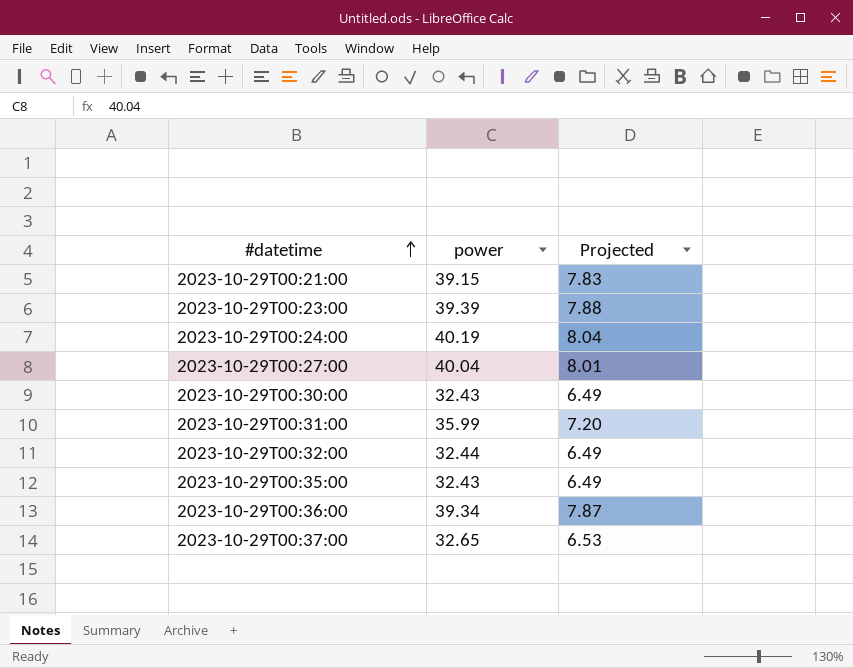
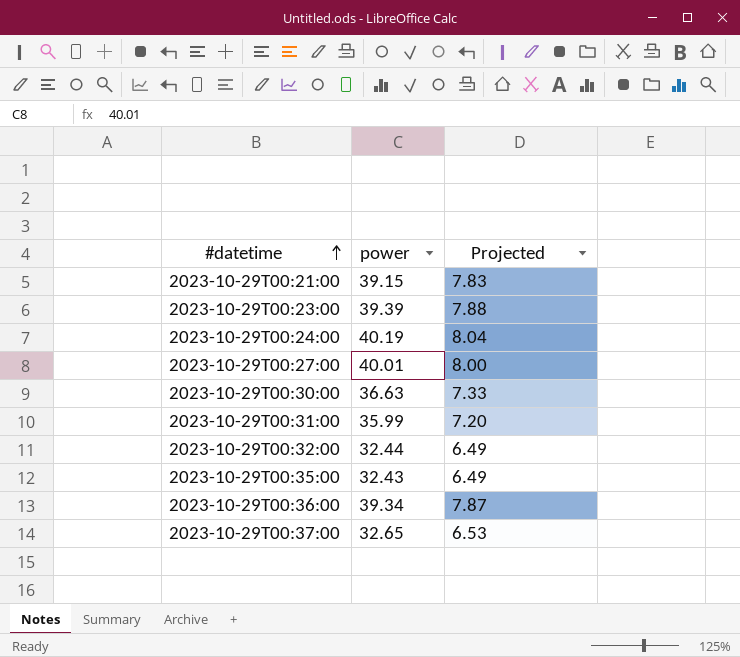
2023-10-29T00:27:00 | power: 40.04 -> 40.01
2023-10-29T00:27:00 | Projected: 8.01 -> 8.00
2023-10-29T00:30:00 | power: 32.43 -> 36.63
2023-10-29T00:30:00 | Projected: 6.49 -> 7.33

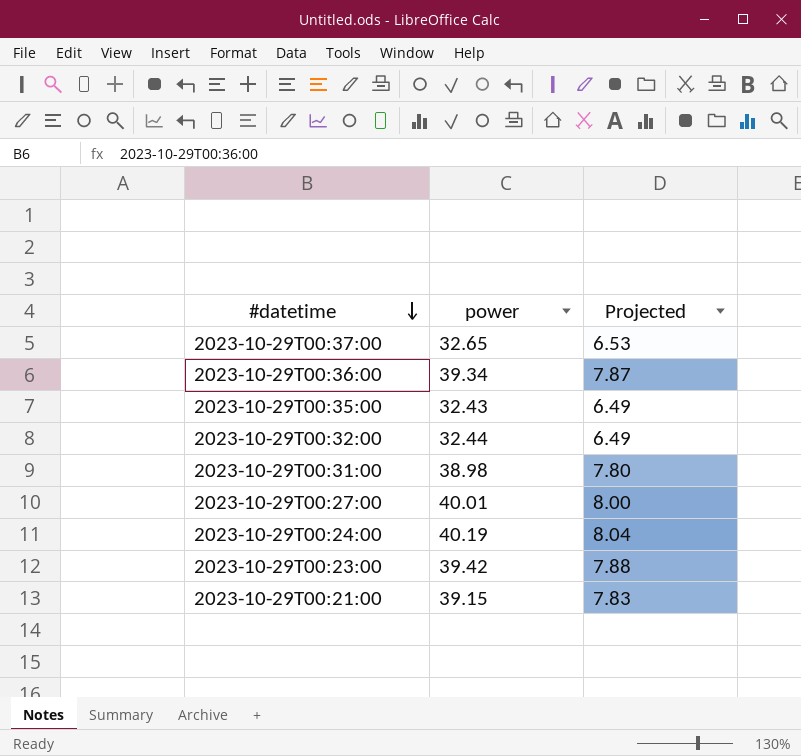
row order: #datetime ascending -> #datetime descending
row 2023-10-29T00:30:00: 36.63 | 7.33 -> none
2023-10-29T00:31:00 | power: 35.99 -> 38.98
2023-10-29T00:31:00 | Projected: 7.20 -> 7.80
2023-10-29T00:23:00 | power: 39.39 -> 39.42

